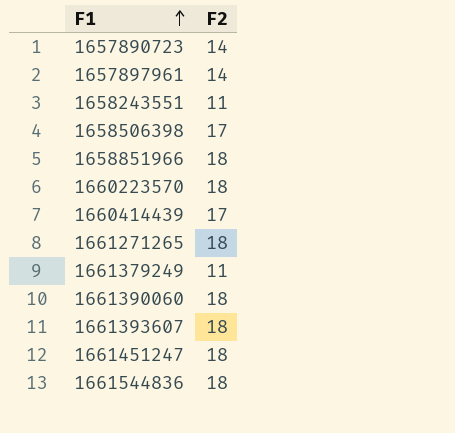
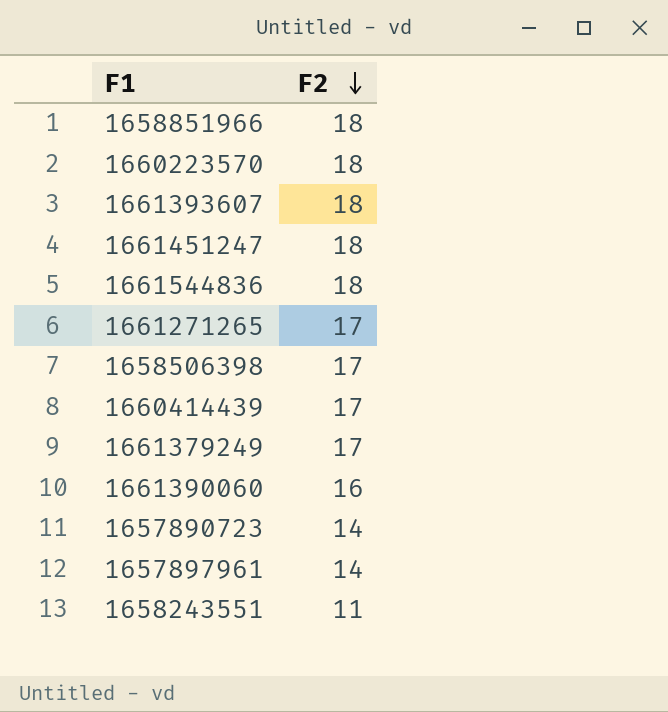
row order: F1 ascending -> F2 descending
1661271265 | F2: 18 -> 17
1661379249 | F2: 11 -> 17
1661390060 | F2: 18 -> 16

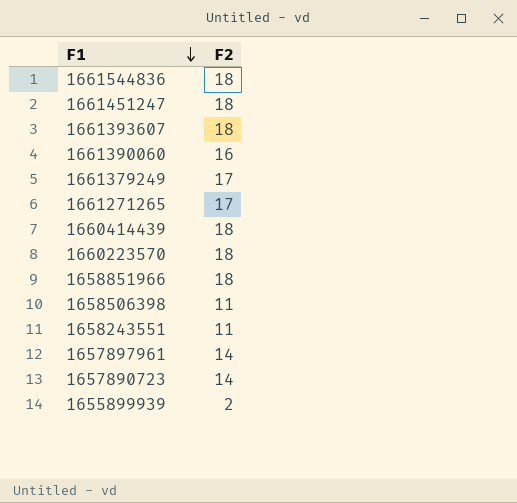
row order: F2 descending -> F1 descending
1660414439 | F2: 17 -> 18
1658506398 | F2: 17 -> 11
row 1655899939: none -> 2

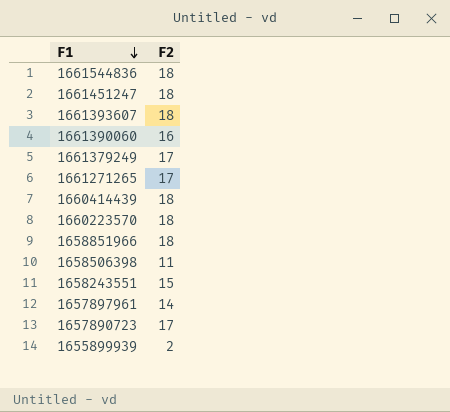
1658243551 | F2: 11 -> 15
1657890723 | F2: 14 -> 17

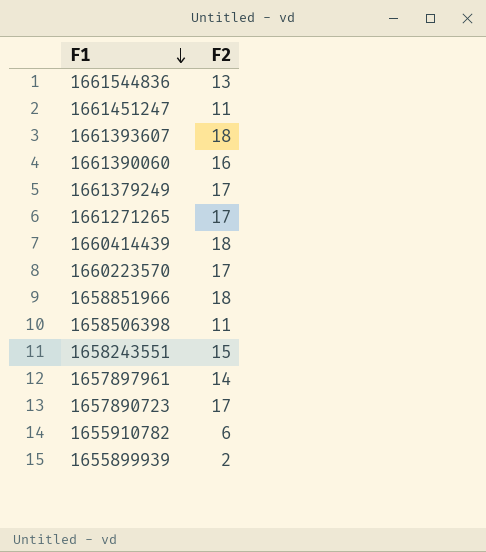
1661544836 | F2: 18 -> 13
1661451247 | F2: 18 -> 11
1660223570 | F2: 18 -> 17
row 1655910782: none -> 6

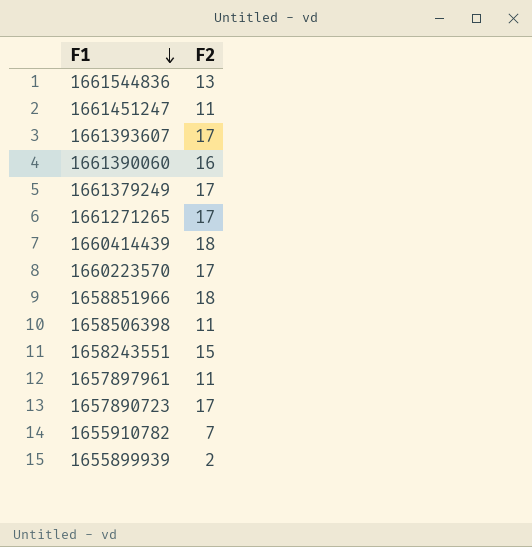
1661393607 | F2: 18 -> 17
1657897961 | F2: 14 -> 11
1655910782 | F2: 6 -> 7

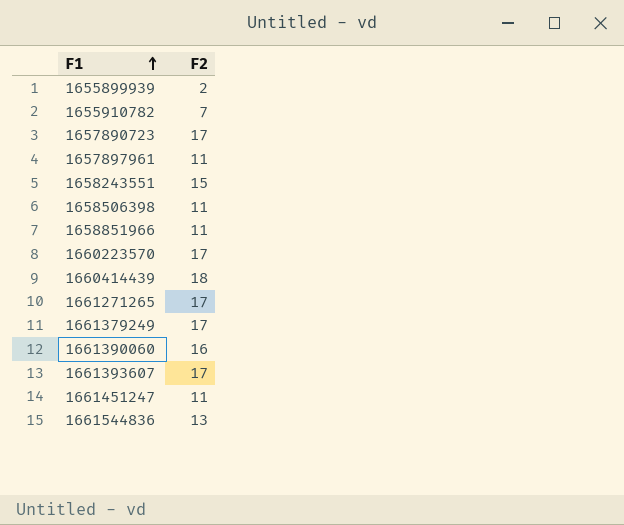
row order: F1 descending -> F1 ascending
1658851966 | F2: 18 -> 11

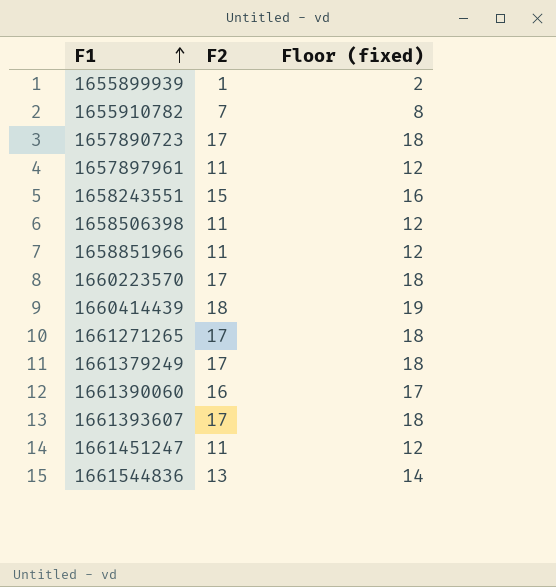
column Floor (fixed) | formula: none -> [F2] + 1
1655899939 | F2: 2 -> 1

